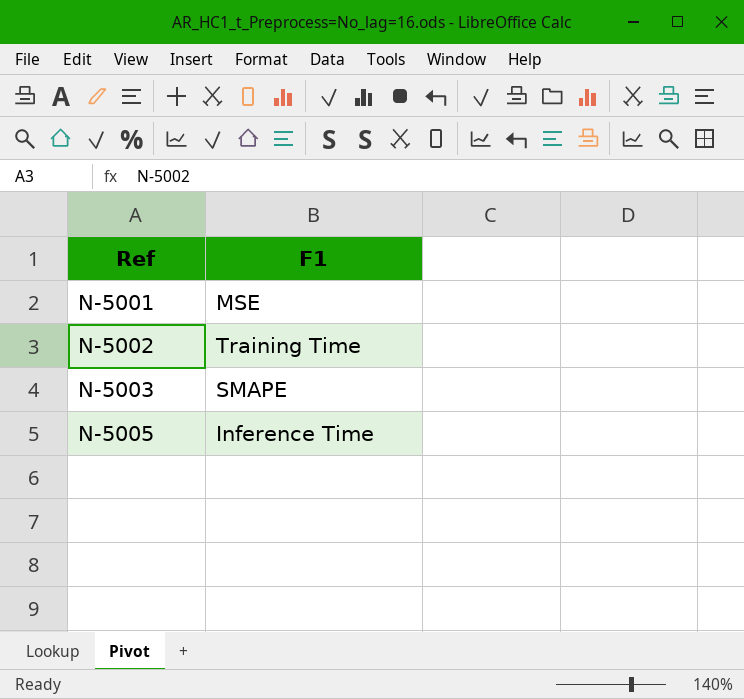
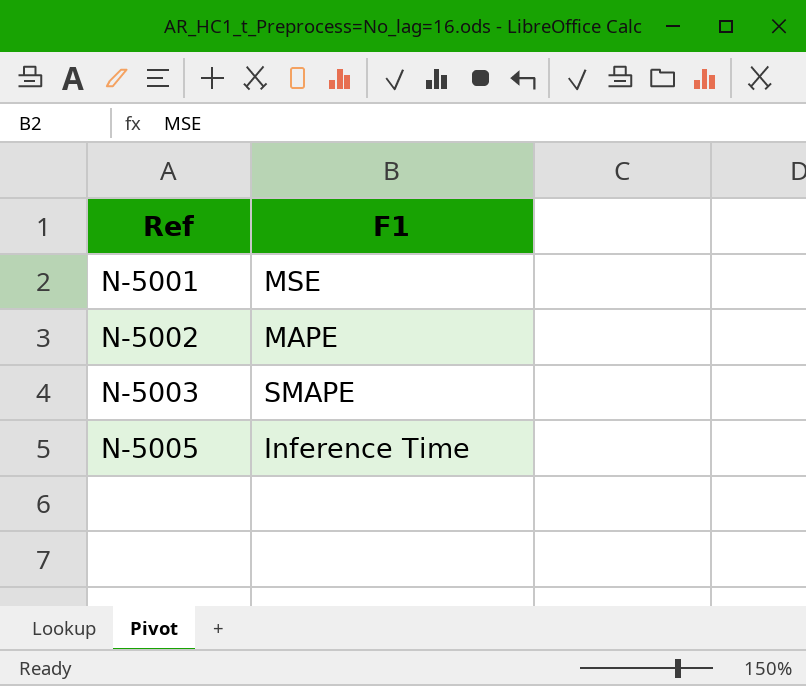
N-5002 | F1: Training Time -> MAPE

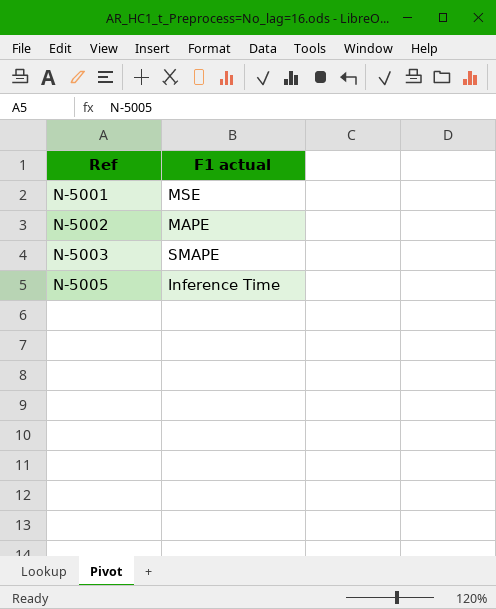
column name: F1 -> F1 actual

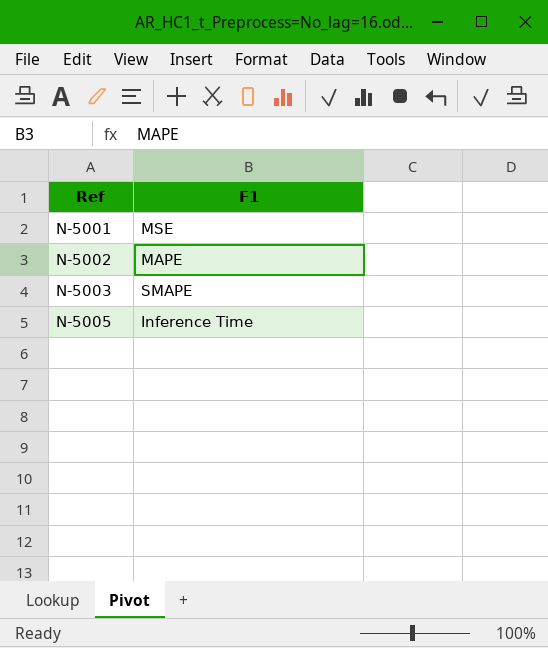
column name: F1 actual -> F1

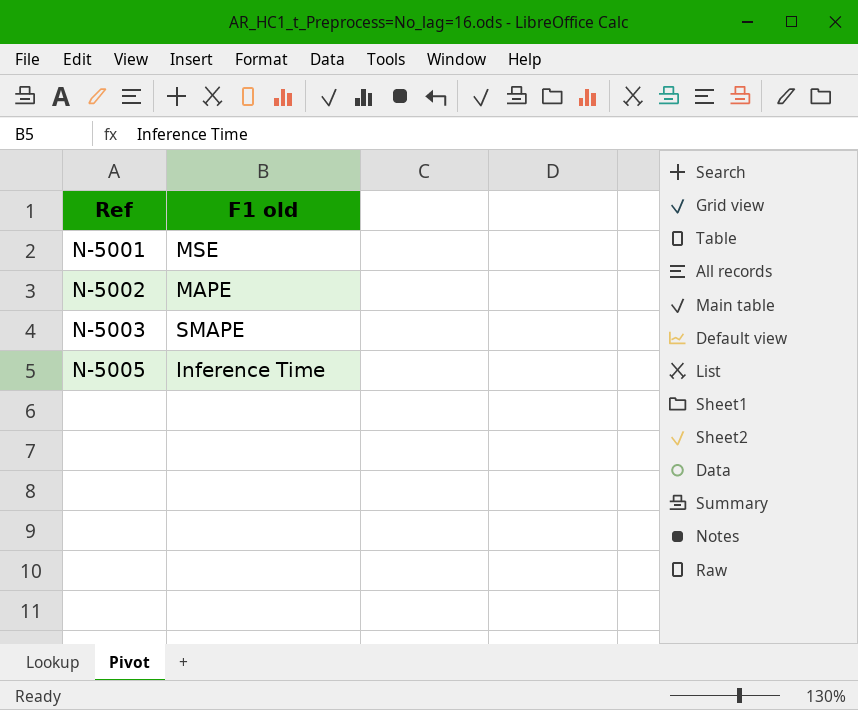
column name: F1 -> F1 old

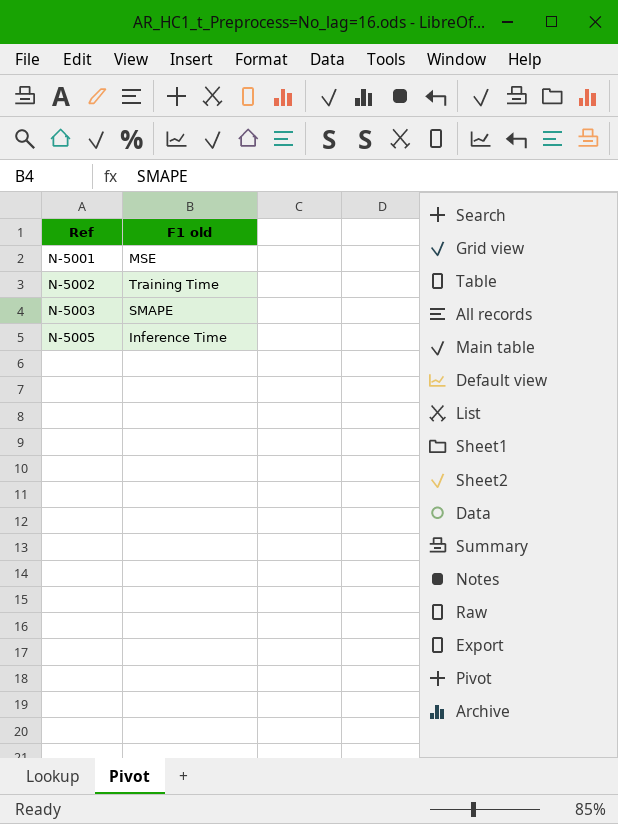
N-5002 | F1 old: MAPE -> Training Time

